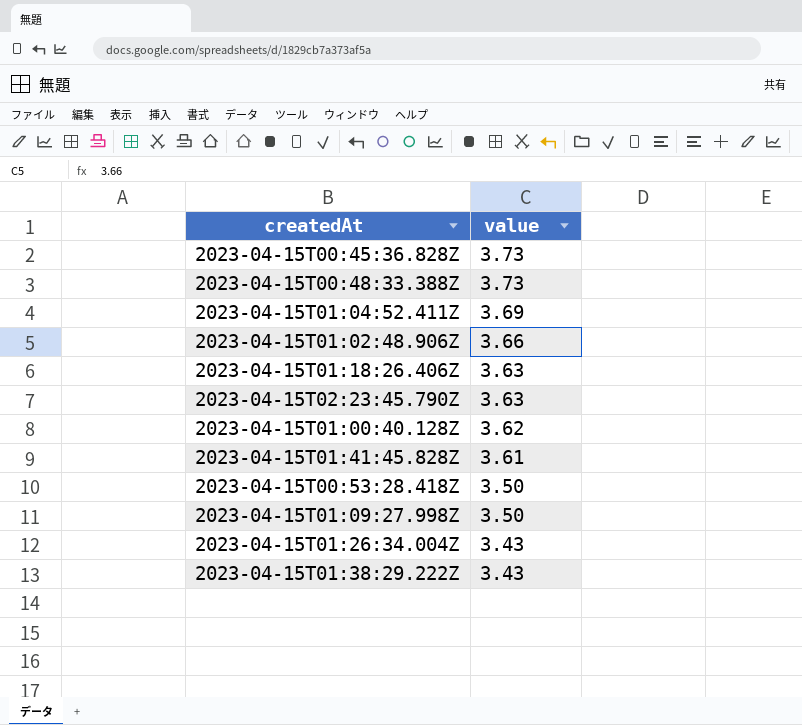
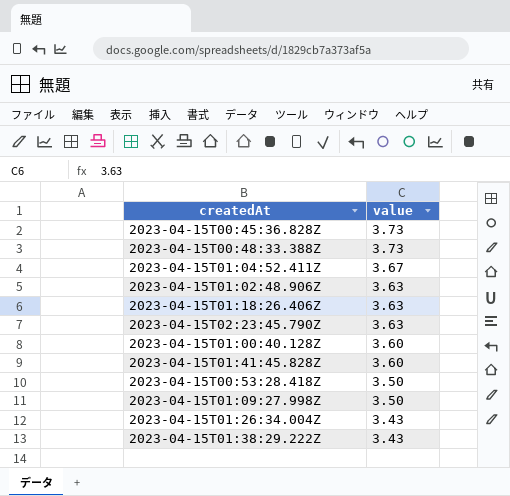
2023-04-15T01:04:52.411Z | value: 3.69 -> 3.67
2023-04-15T01:02:48.906Z | value: 3.66 -> 3.63
2023-04-15T01:00:40.128Z | value: 3.62 -> 3.60
2023-04-15T01:41:45.828Z | value: 3.61 -> 3.60

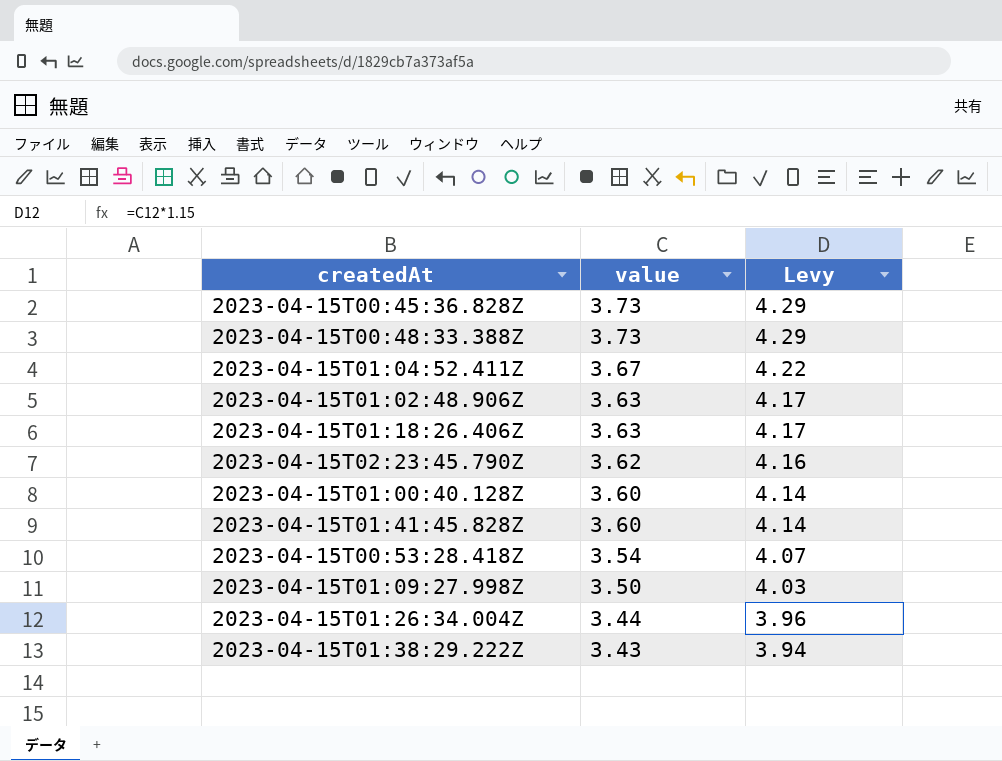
column Levy | formula: none -> [value] * 1.15
2023-04-15T02:23:45.790Z | value: 3.63 -> 3.62
2023-04-15T00:53:28.418Z | value: 3.50 -> 3.54
2023-04-15T01:26:34.004Z | value: 3.43 -> 3.44

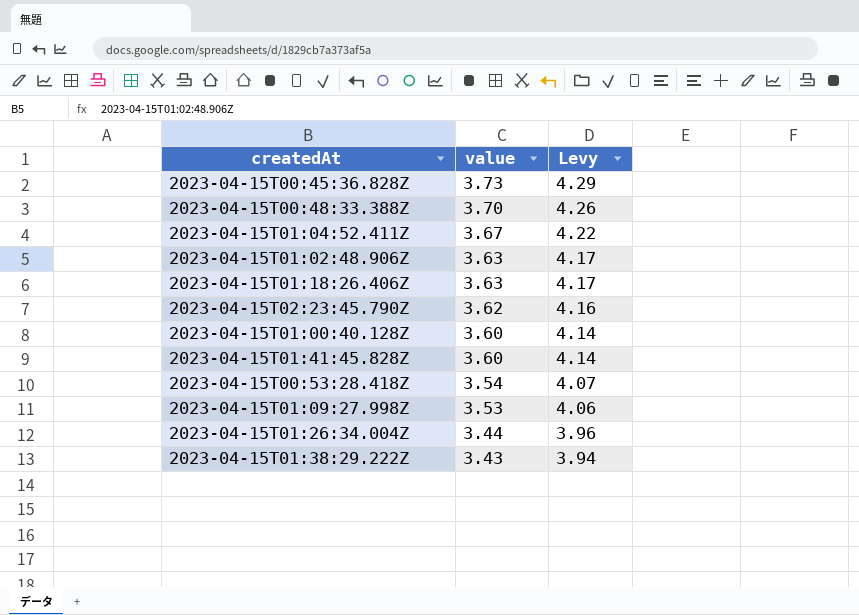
2023-04-15T00:48:33.388Z | value: 3.73 -> 3.70
2023-04-15T00:48:33.388Z | Levy: 4.29 -> 4.26
2023-04-15T01:09:27.998Z | value: 3.50 -> 3.53
2023-04-15T01:09:27.998Z | Levy: 4.03 -> 4.06

